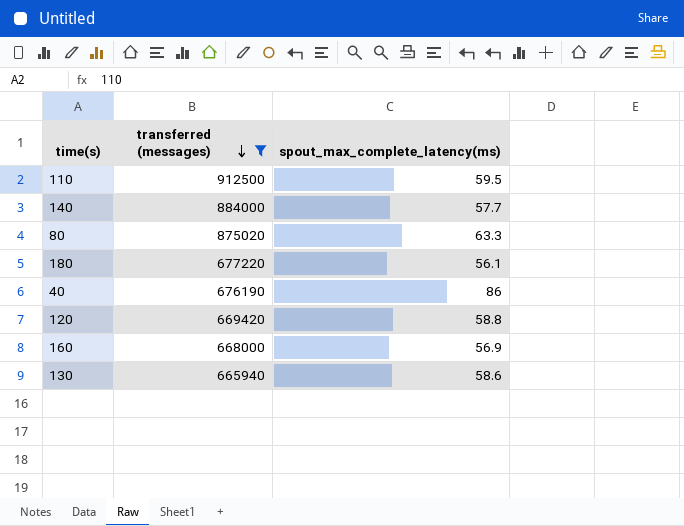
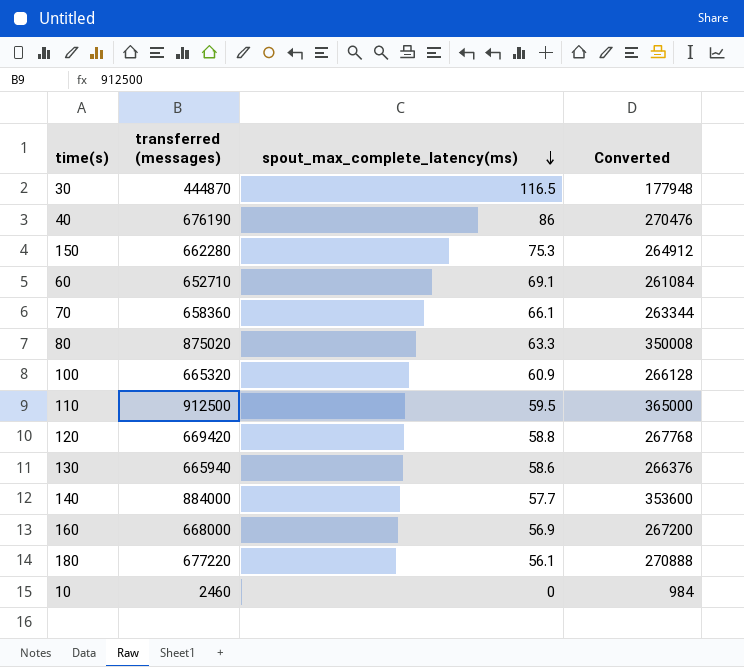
filter: transferred (messages) >= 665940 -> none
row order: transferred (messages) descending -> spout_max_complete_latency(ms) descending
column Converted | formula: none -> [transferred (messages)] * 0.4

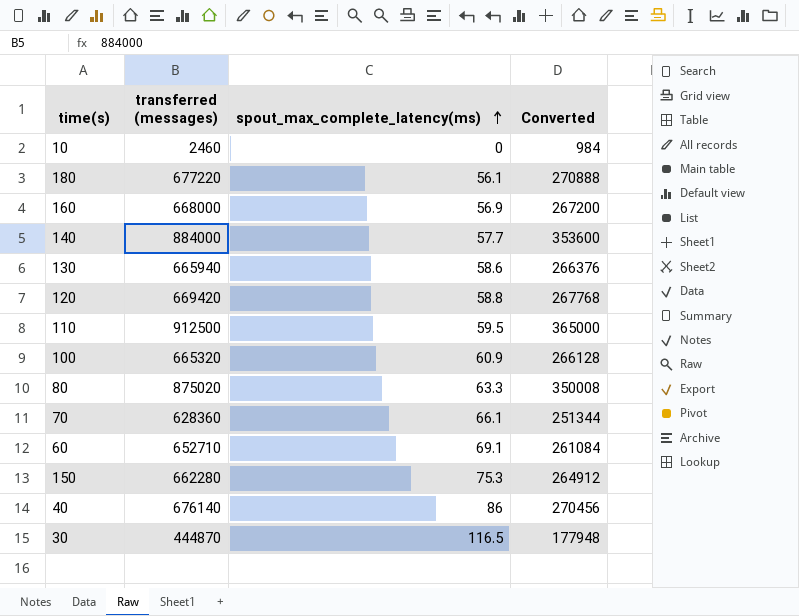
row order: spout_max_complete_latency(ms) descending -> spout_max_complete_latency(ms) ascending
70 | transferred (messages): 658360 -> 628360
70 | Converted: 263344 -> 251344
40 | transferred (messages): 676190 -> 676140
40 | Converted: 270476 -> 270456

